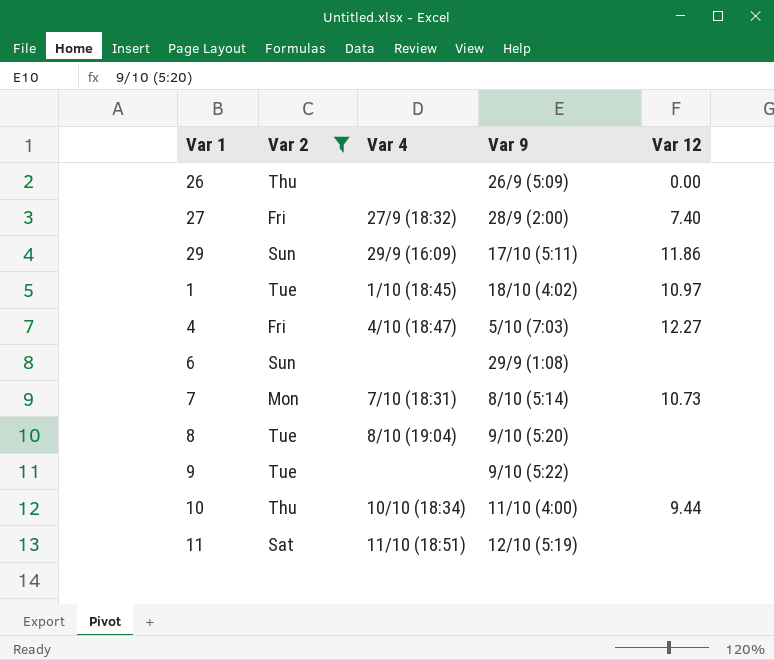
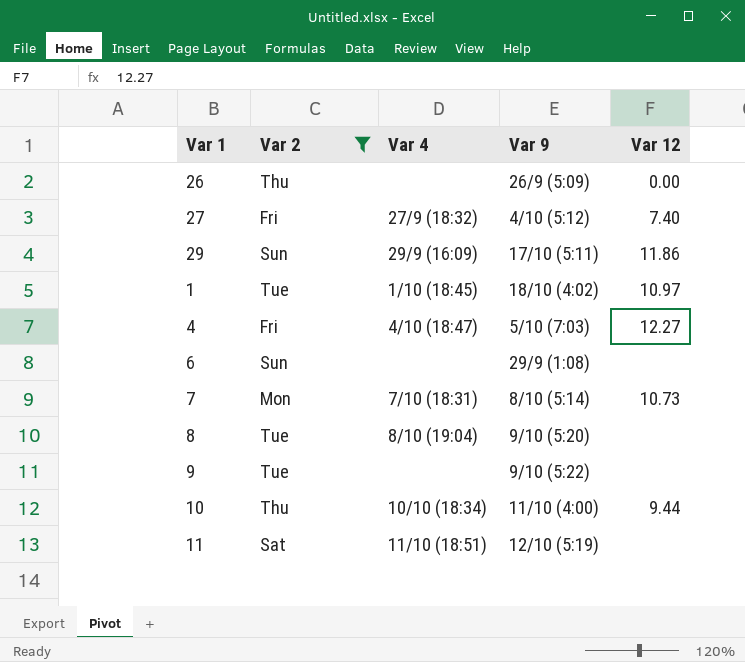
27 | Var 9: 28/9 (2:00) -> 4/10 (5:12)

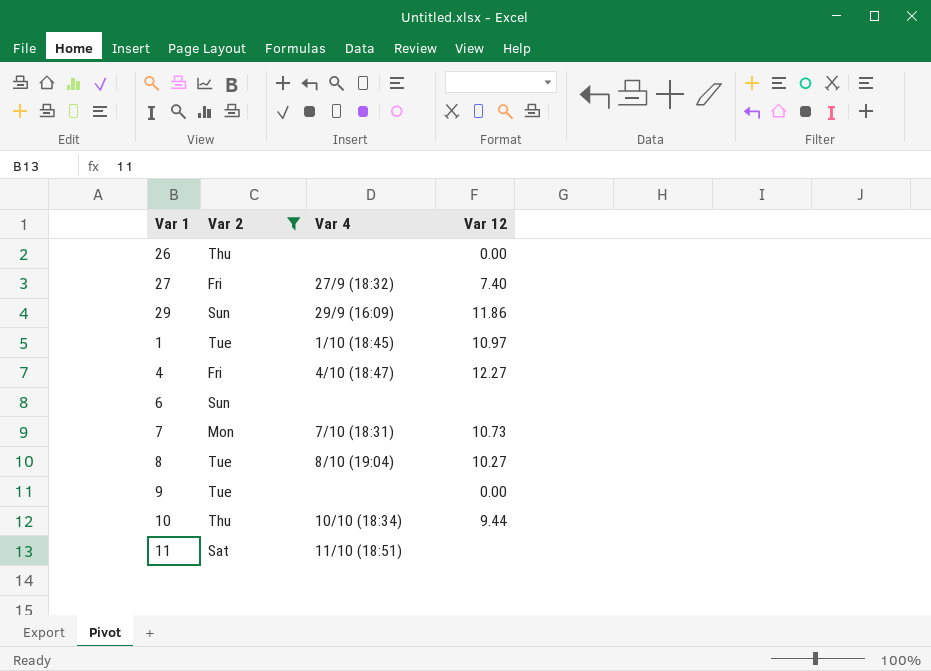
column Var 9 | position: 4 -> none
8 | Var 12: none -> 10.27
9 | Var 12: none -> 0.00

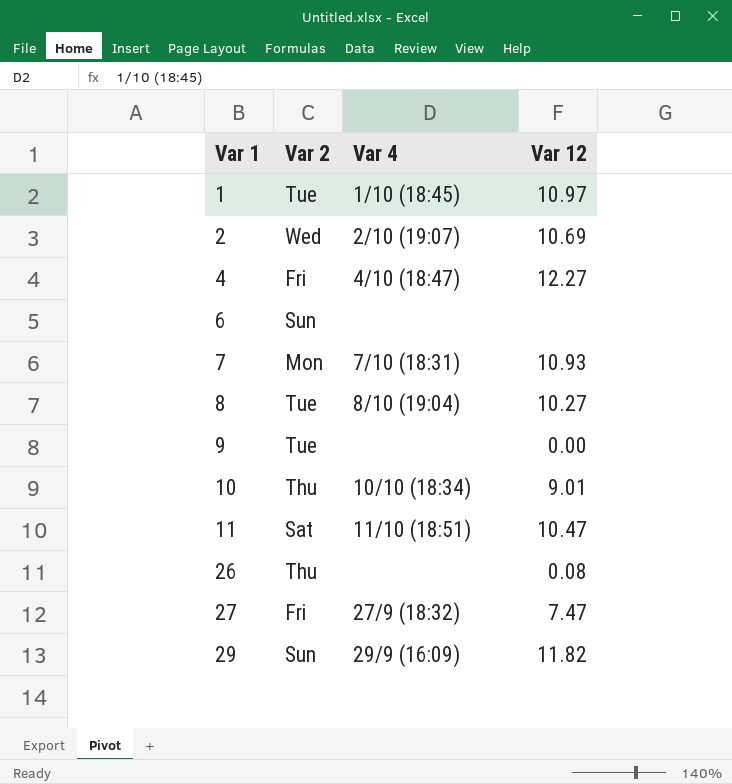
filter: Var 2 != Wed -> none
row order: none -> Var 1 ascending
7 | Var 12: 10.73 -> 10.93
10 | Var 12: 9.44 -> 9.01
11 | Var 12: none -> 10.47
26 | Var 12: 0.00 -> 0.08
27 | Var 12: 7.40 -> 7.47
29 | Var 12: 11.86 -> 11.82

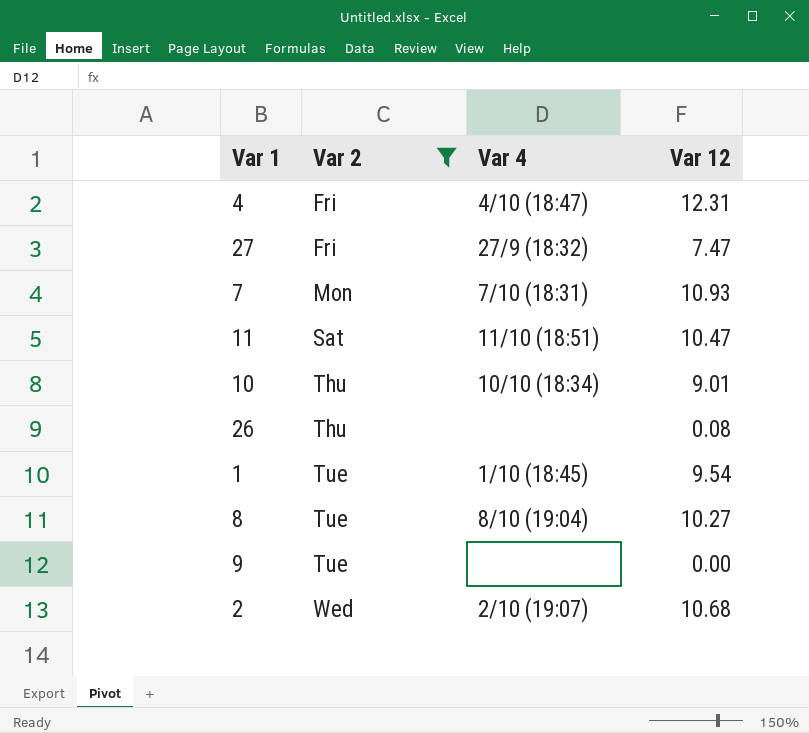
filter: none -> Var 2 != Sun
row order: Var 1 ascending -> Var 2 ascending
4 | Var 12: 12.27 -> 12.31
1 | Var 12: 10.97 -> 9.54
2 | Var 12: 10.69 -> 10.68

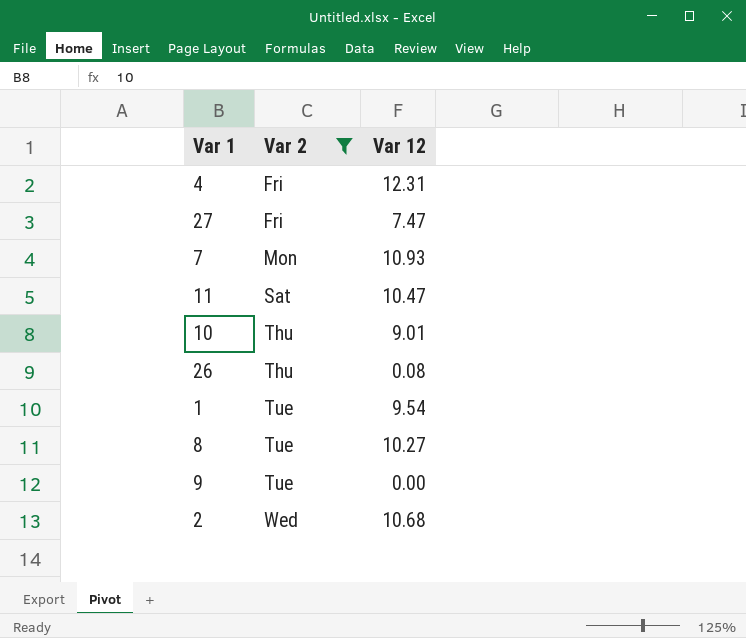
column Var 4 | position: 3 -> none

